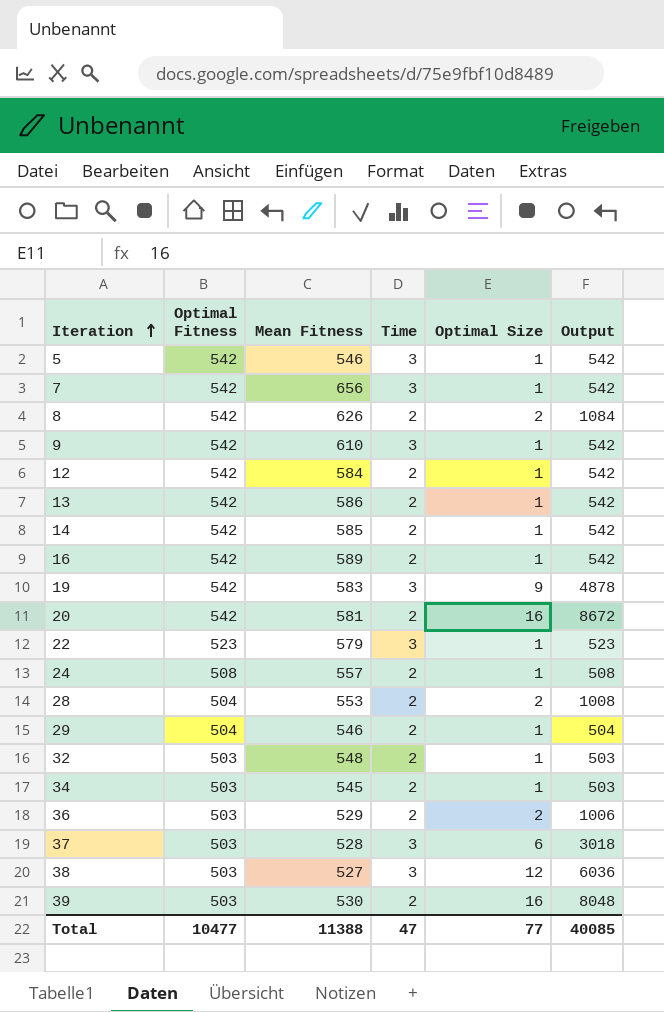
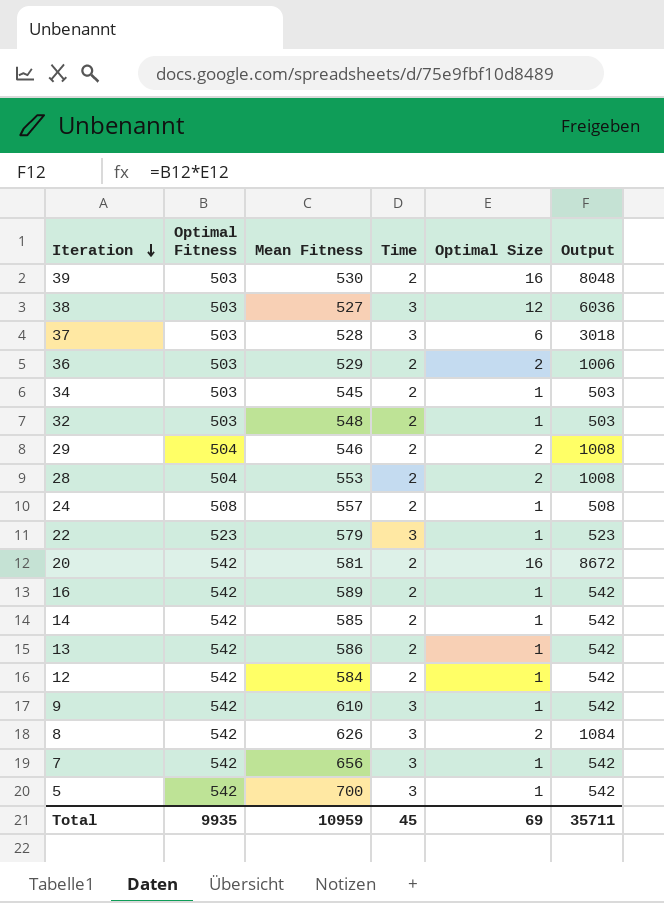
row order: Iteration ascending -> Iteration descending
row 19: 542 | 583 | 3 | 9 | 4878 -> none
29 | Optimal Size: 1 -> 2
29 | Output: 504 -> 1008
8 | Time: 2 -> 3
5 | Mean Fitness: 546 -> 700
Total | Optimal Fitness: 10477 -> 9935
Total | Mean Fitness: 11388 -> 10959
Total | Time: 47 -> 45
Total | Optimal Size: 77 -> 69
Total | Output: 40085 -> 35711

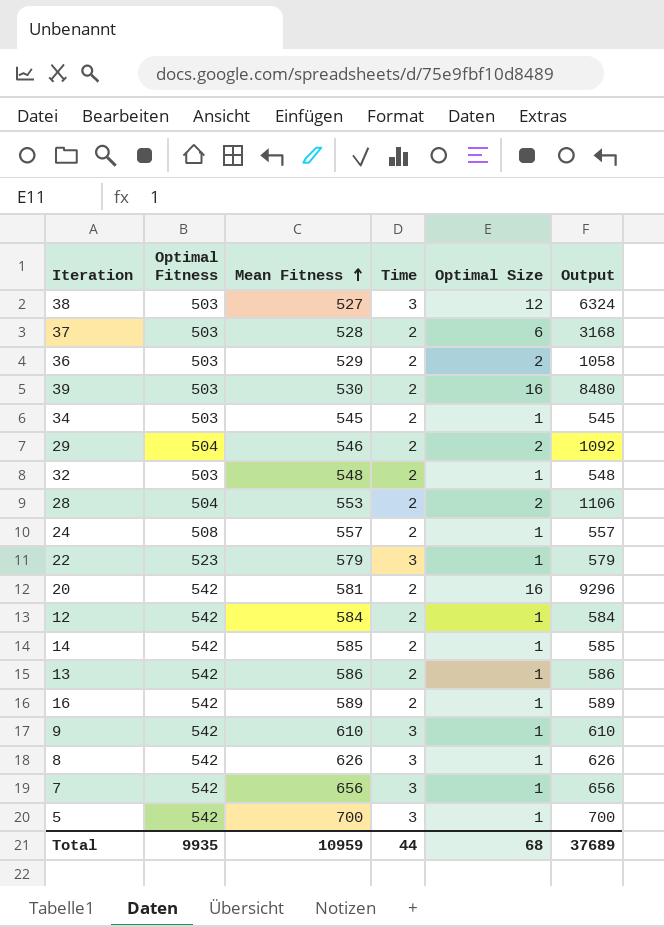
row order: Iteration descending -> Mean Fitness ascending
column Output | formula: [Optimal Fitness] * [Optimal Size] -> [Mean Fitness] * [Optimal Size]
37 | Time: 3 -> 2
8 | Optimal Size: 2 -> 1
Total | Time: 45 -> 44
Total | Optimal Size: 69 -> 68
Total | Output: 35711 -> 37689

